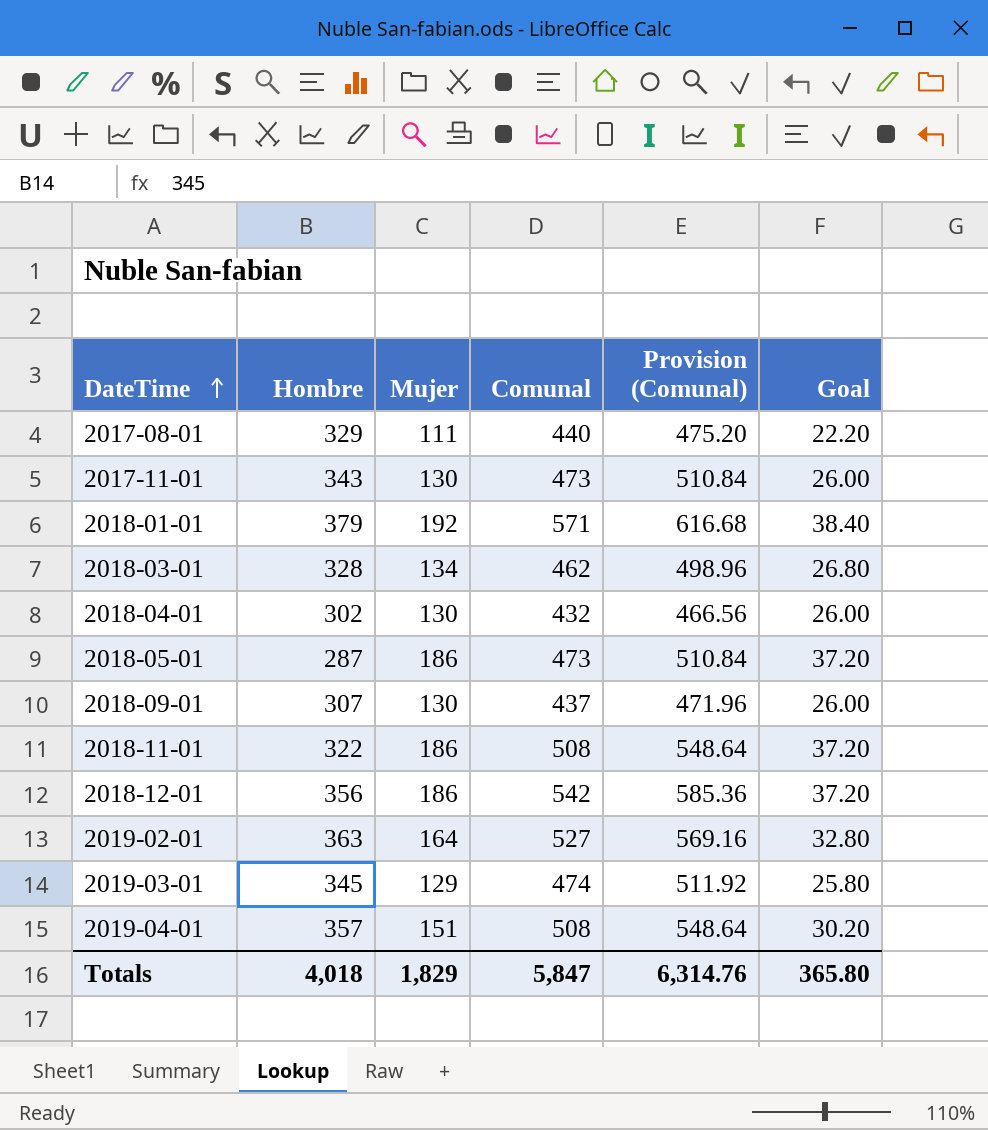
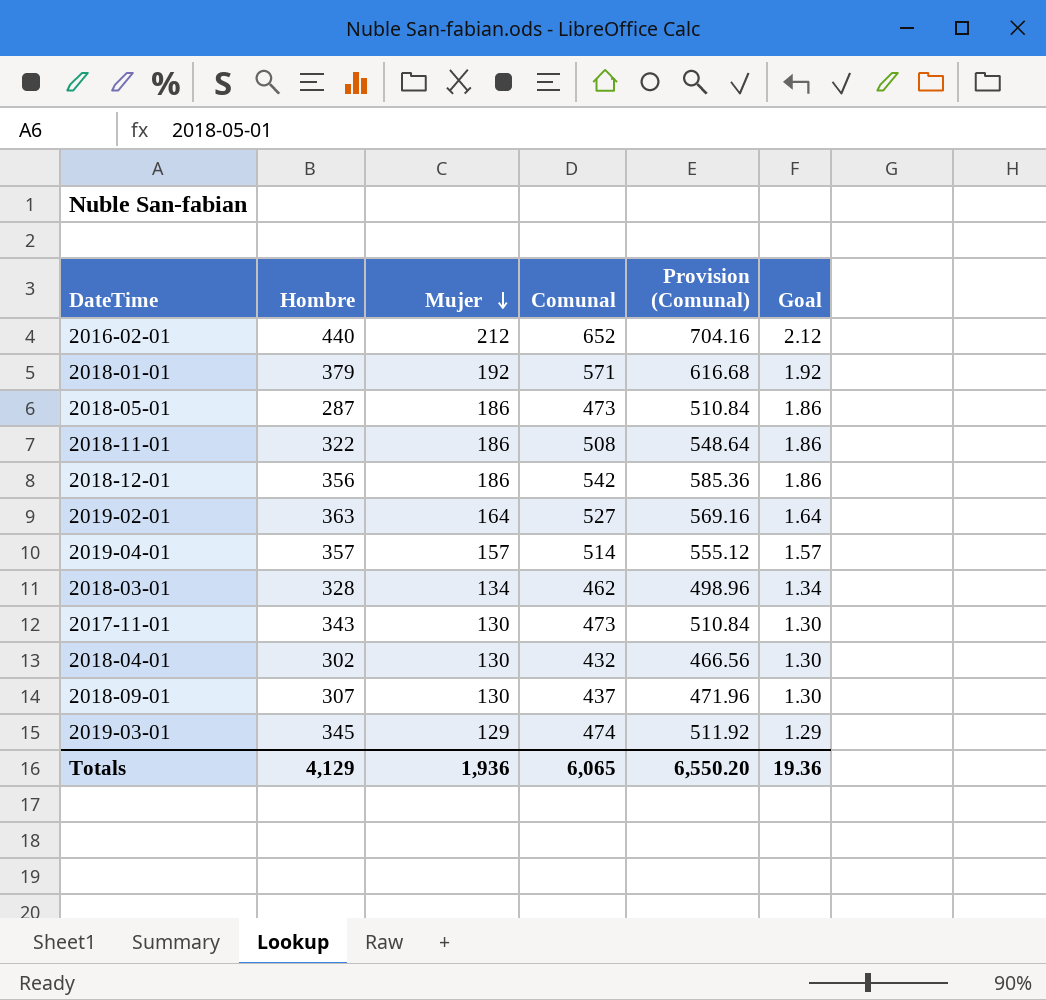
row order: DateTime ascending -> Mujer descending
column Goal | formula: [Mujer] * 0.2 -> [Mujer] * 0.01
row 2017-08-01: 329 | 111 | 440 | 475.20 | 22.20 -> none
row 2016-02-01: none -> 440 | 212 | 652 | 704.16 | 2.12
2019-04-01 | Mujer: 151 -> 157
2019-04-01 | Comunal: 508 -> 514
2019-04-01 | Provision (Comunal): 548.64 -> 555.12
Totals | Hombre: 4,018 -> 4,129
Totals | Mujer: 1,829 -> 1,936
Totals | Comunal: 5,847 -> 6,065
Totals | Provision (Comunal): 6,314.76 -> 6,550.20
Totals | Goal: 365.80 -> 19.36

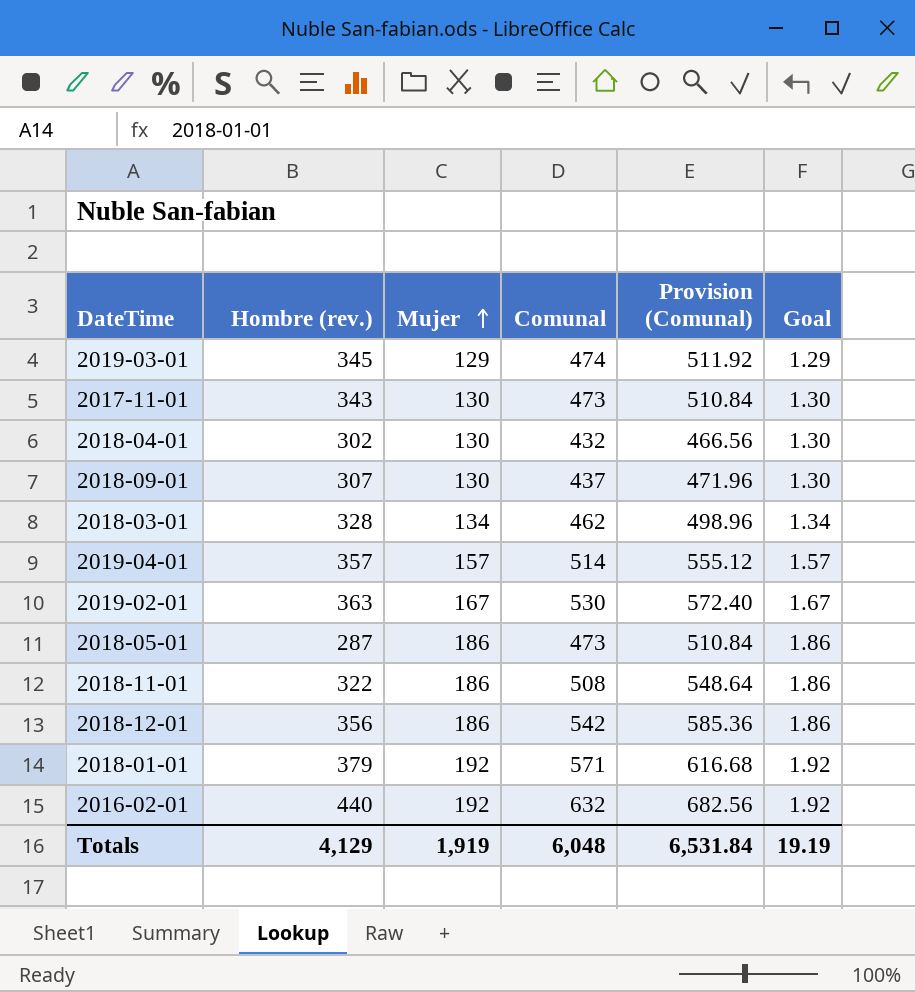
row order: Mujer descending -> Mujer ascending
column name: Hombre -> Hombre (rev.)
2019-02-01 | Mujer: 164 -> 167
2019-02-01 | Comunal: 527 -> 530
2019-02-01 | Provision (Comunal): 569.16 -> 572.40
2019-02-01 | Goal: 1.64 -> 1.67
2016-02-01 | Mujer: 212 -> 192
2016-02-01 | Comunal: 652 -> 632
2016-02-01 | Provision (Comunal): 704.16 -> 682.56
2016-02-01 | Goal: 2.12 -> 1.92
Totals | Mujer: 1,936 -> 1,919
Totals | Comunal: 6,065 -> 6,048
Totals | Provision (Comunal): 6,550.20 -> 6,531.84
Totals | Goal: 19.36 -> 19.19

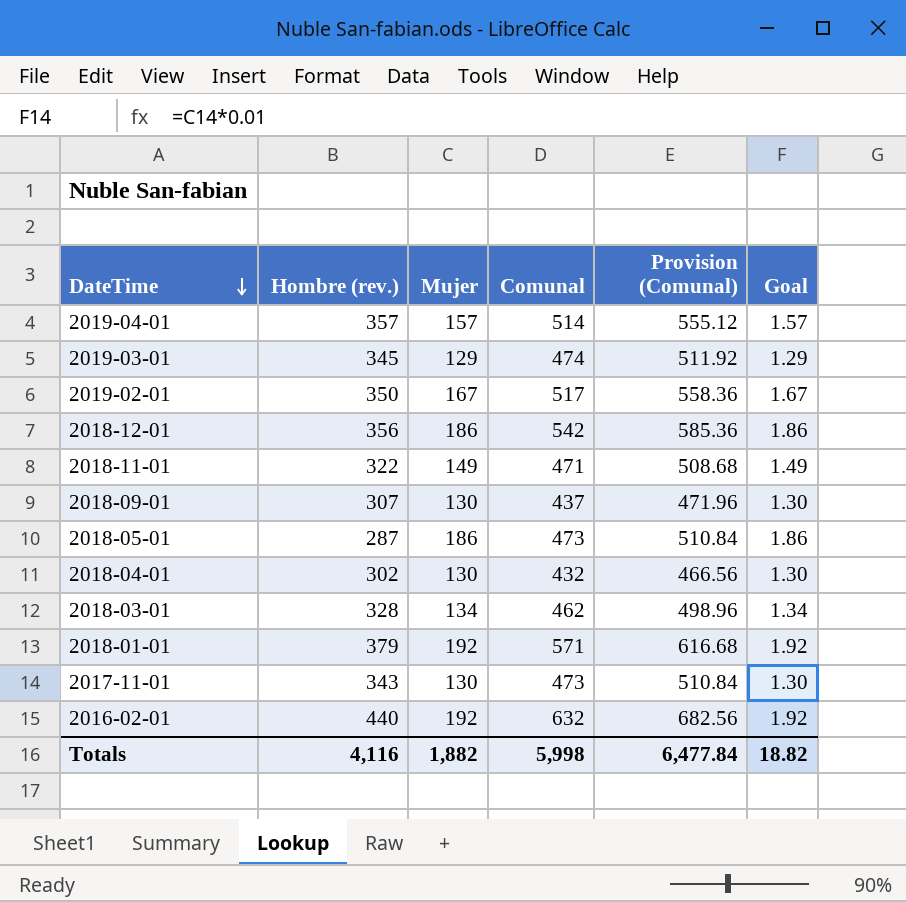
row order: Mujer ascending -> DateTime descending
2019-02-01 | Hombre (rev.): 363 -> 350
2019-02-01 | Comunal: 530 -> 517
2019-02-01 | Provision (Comunal): 572.40 -> 558.36
2018-11-01 | Mujer: 186 -> 149
2018-11-01 | Comunal: 508 -> 471
2018-11-01 | Provision (Comunal): 548.64 -> 508.68
2018-11-01 | Goal: 1.86 -> 1.49
Totals | Hombre (rev.): 4,129 -> 4,116
Totals | Mujer: 1,919 -> 1,882
Totals | Comunal: 6,048 -> 5,998
Totals | Provision (Comunal): 6,531.84 -> 6,477.84
Totals | Goal: 19.19 -> 18.82

